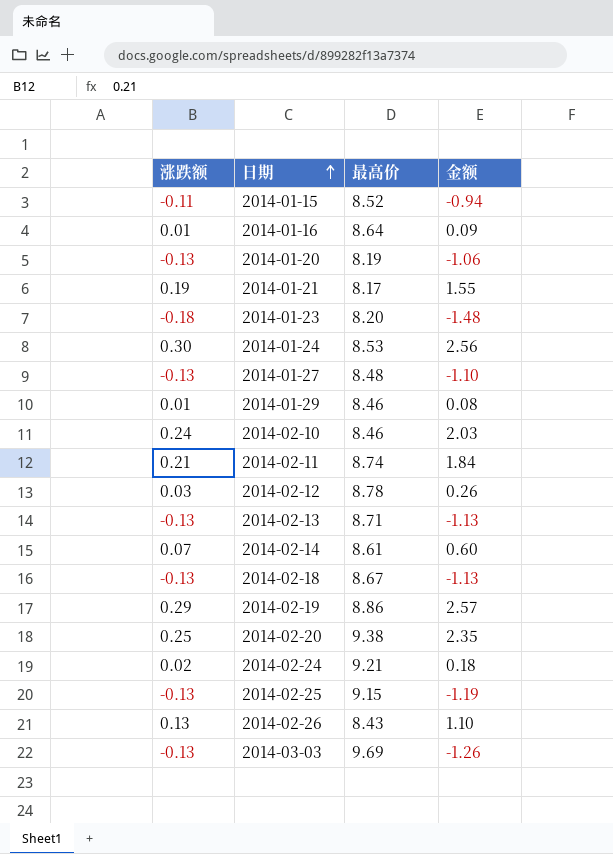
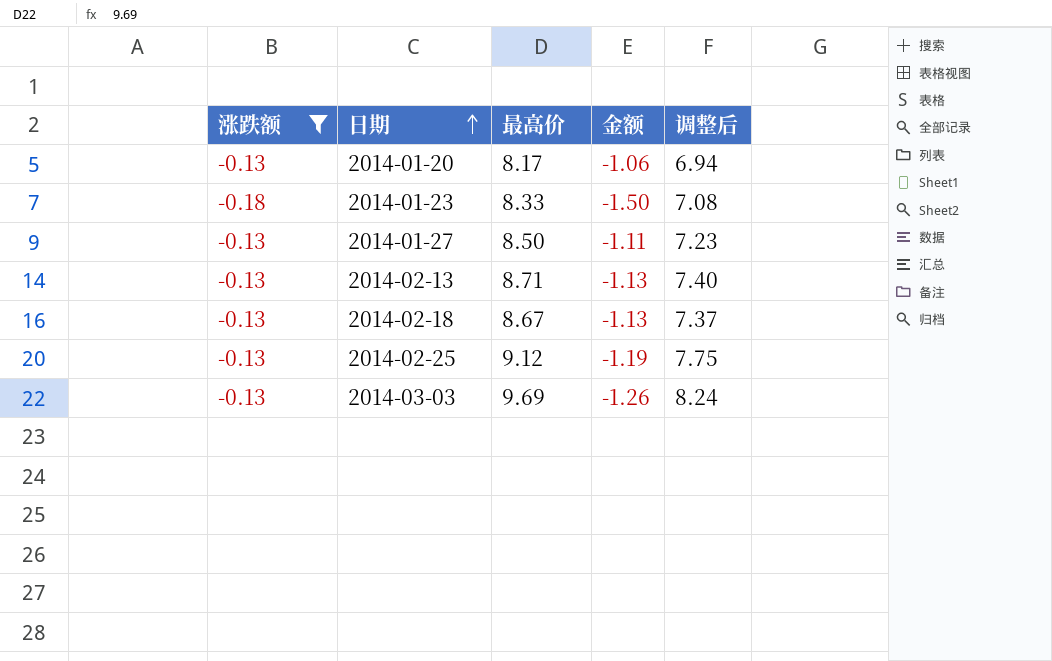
filter: none -> 涨跌额 <= -0.13
column 调整后 | formula: none -> [最高价] * 0.85
2014-01-20 | 最高价: 8.19 -> 8.17
2014-01-23 | 最高价: 8.20 -> 8.33
2014-01-23 | 金额: -1.48 -> -1.50
2014-01-27 | 最高价: 8.48 -> 8.50
2014-01-27 | 金额: -1.10 -> -1.11
2014-02-25 | 最高价: 9.15 -> 9.12

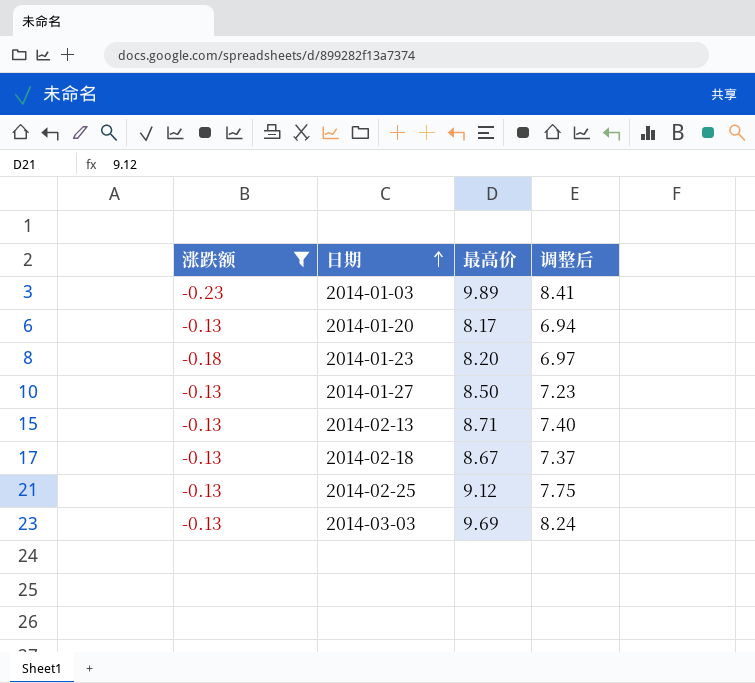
column 金额 | formula: [涨跌额] * [最高价] -> none
row 2014-01-03: none -> -0.23 | 9.89 | 8.41
2014-01-23 | 最高价: 8.33 -> 8.20
2014-01-23 | 调整后: 7.08 -> 6.97

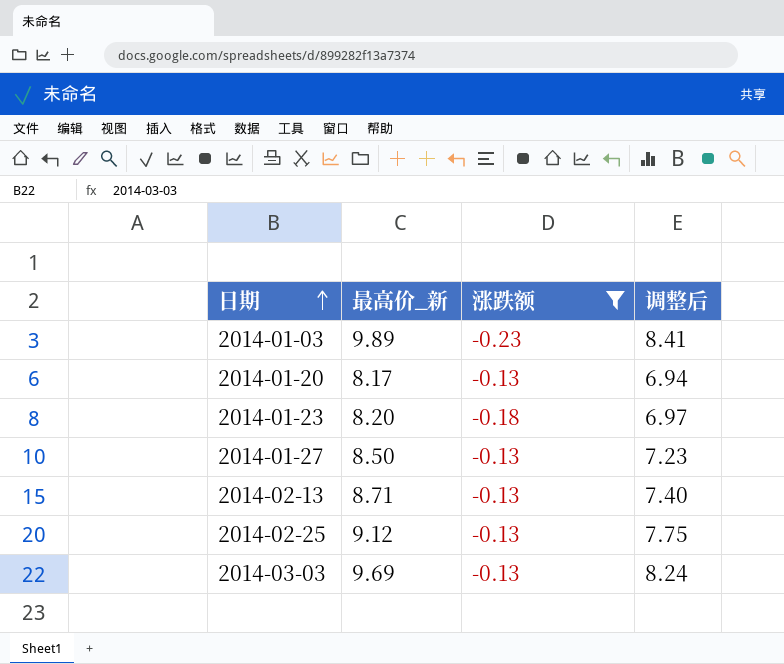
column name: 最高价 -> 最高价_新
column 涨跌额 | position: 1 -> 3
row 2014-02-18: -0.13 | 8.67 | 7.37 -> none

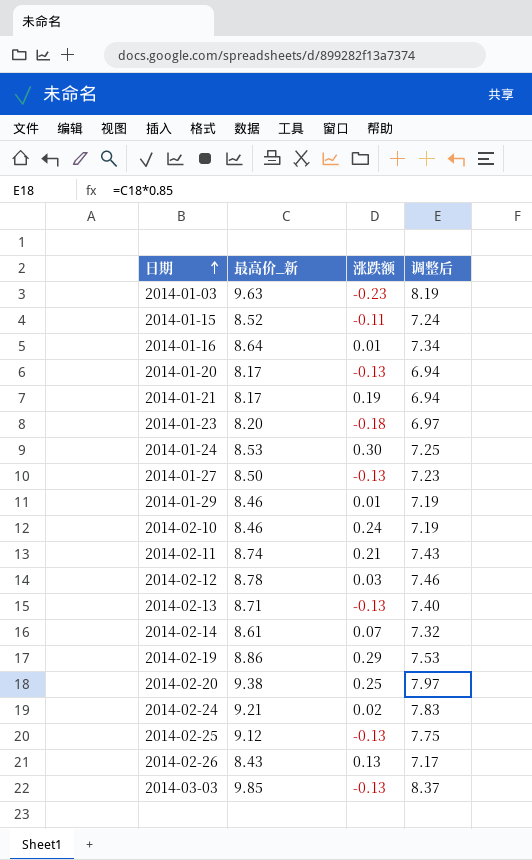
filter: 涨跌额 <= -0.13 -> none
2014-01-03 | 最高价_新: 9.89 -> 9.63
2014-01-03 | 调整后: 8.41 -> 8.19
2014-03-03 | 最高价_新: 9.69 -> 9.85
2014-03-03 | 调整后: 8.24 -> 8.37

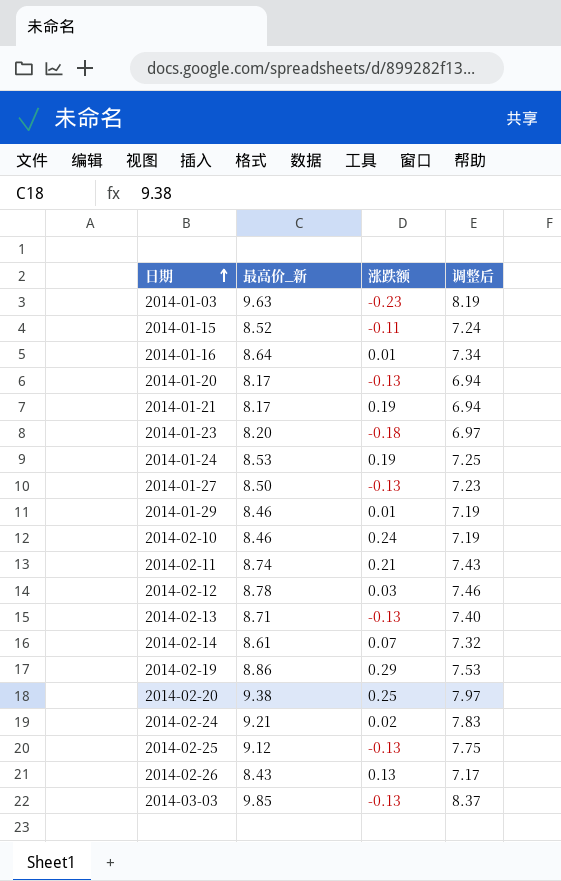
2014-01-24 | 涨跌额: 0.30 -> 0.19

